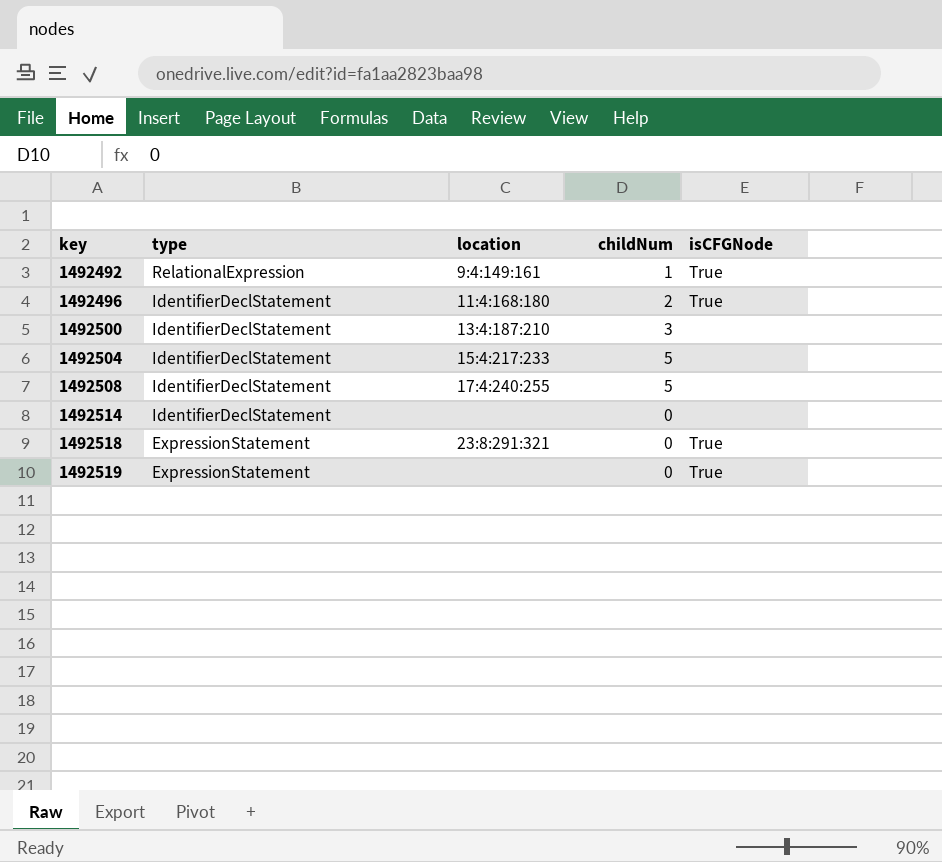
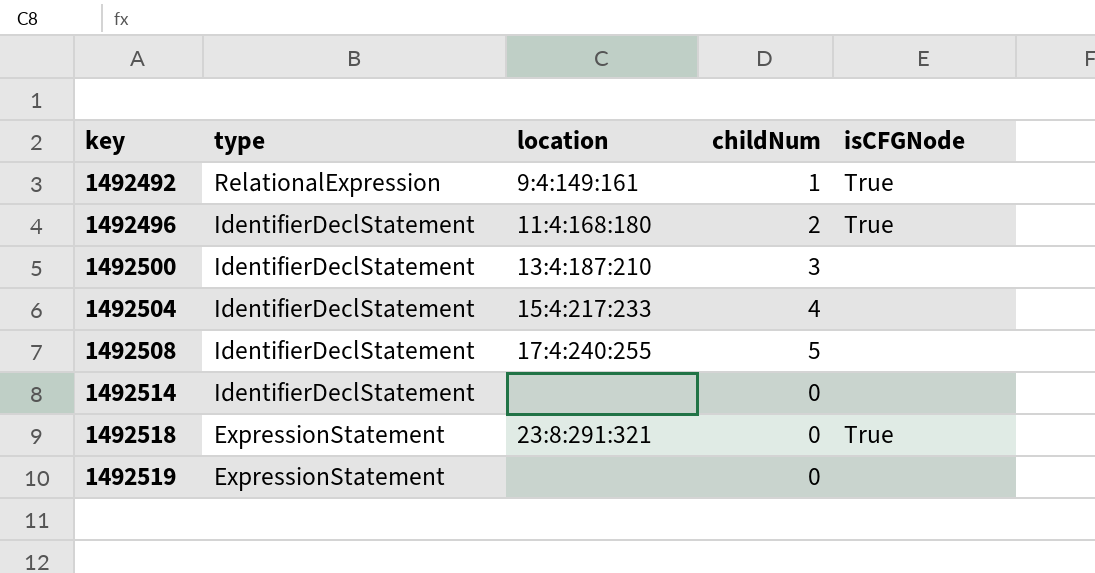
1492504 | childNum: 5 -> 4
1492519 | isCFGNode: True -> none

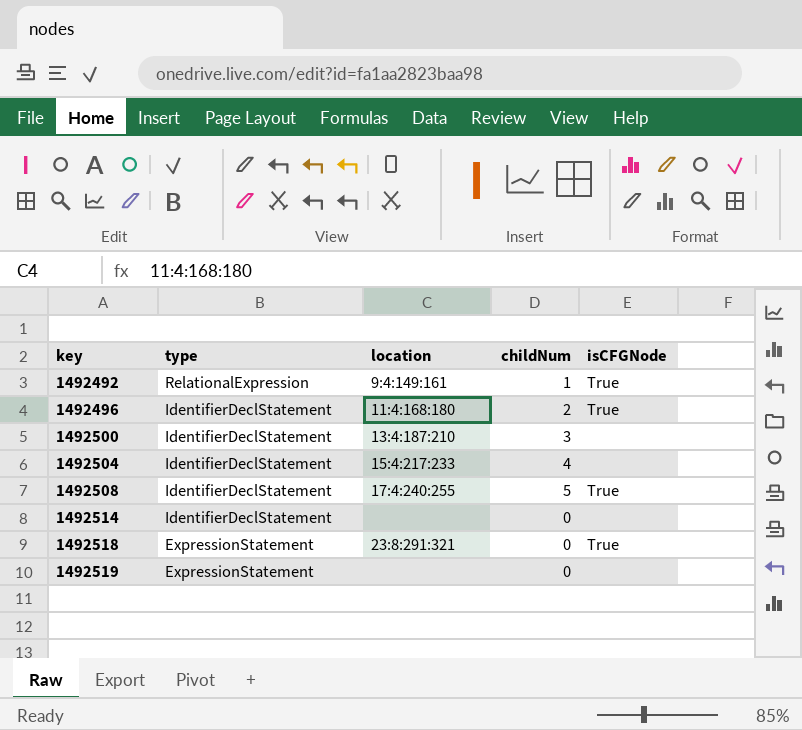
1492508 | isCFGNode: none -> True

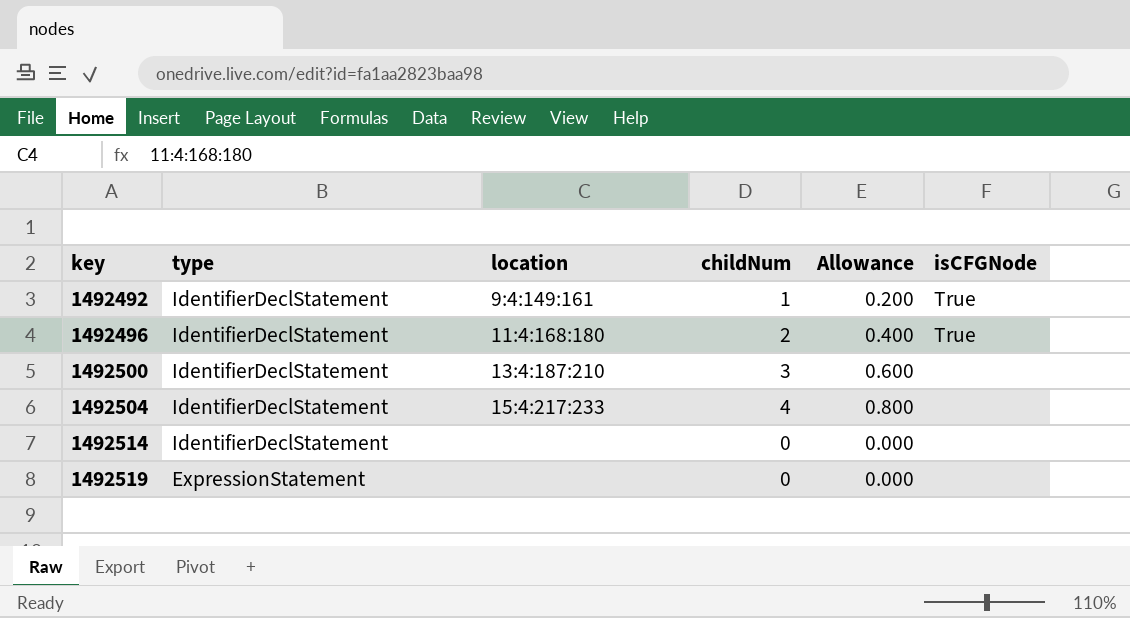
column Allowance | formula: none -> [childNum] * 0.2
row 1492508: IdentifierDeclStatement | 17:4:240:255 | 5 | True -> none
row 1492518: ExpressionStatement | 23:8:291:321 | 0 | True -> none
1492492 | type: RelationalExpression -> IdentifierDeclStatement

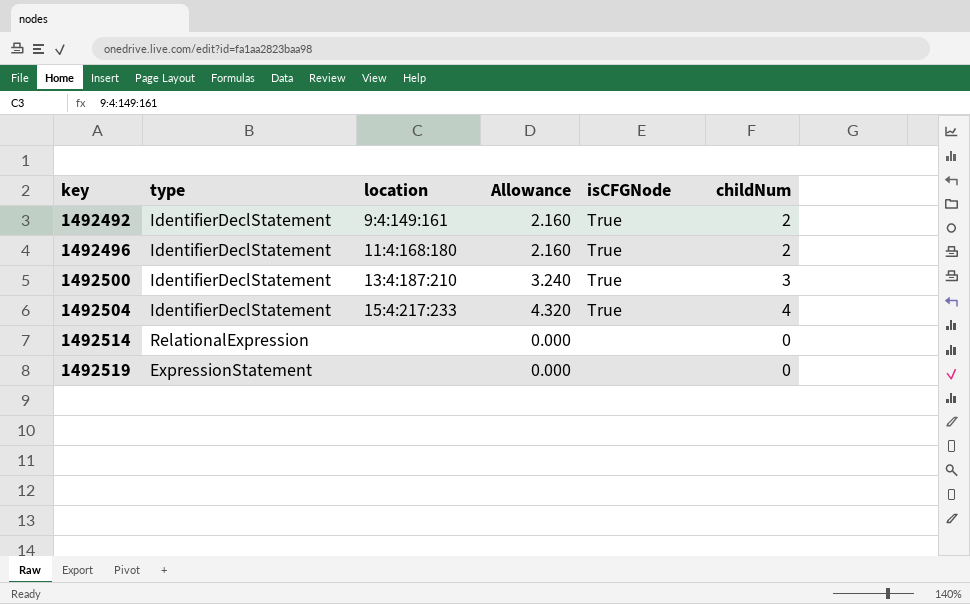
column Allowance | formula: [childNum] * 0.2 -> [childNum] * 1.08
column childNum | position: 4 -> 6
1492492 | childNum: 1 -> 2
1492500 | isCFGNode: none -> True
1492504 | isCFGNode: none -> True
1492514 | type: IdentifierDeclStatement -> RelationalExpression

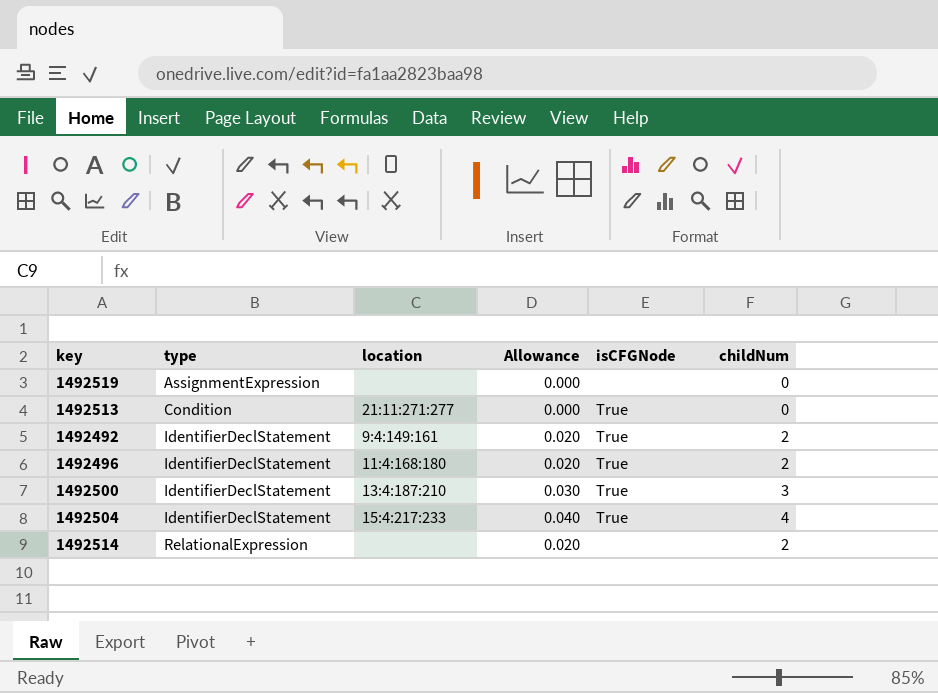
row order: key ascending -> type ascending
column Allowance | formula: [childNum] * 1.08 -> [childNum] * 0.01
1492519 | type: ExpressionStatement -> AssignmentExpression
row 1492513: none -> Condition | 21:11:271:277 | 0.000 | True | 0
1492514 | childNum: 0 -> 2

